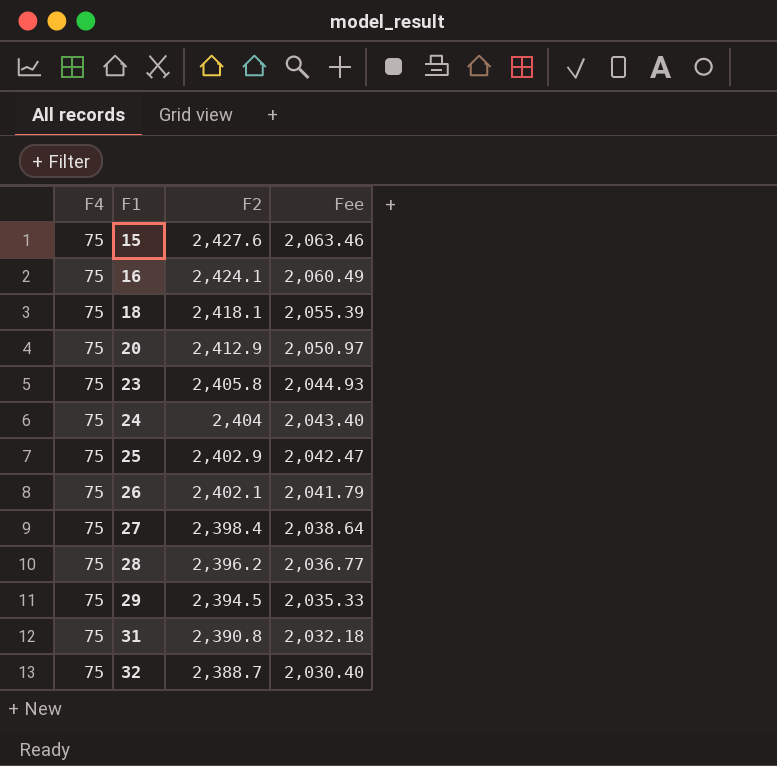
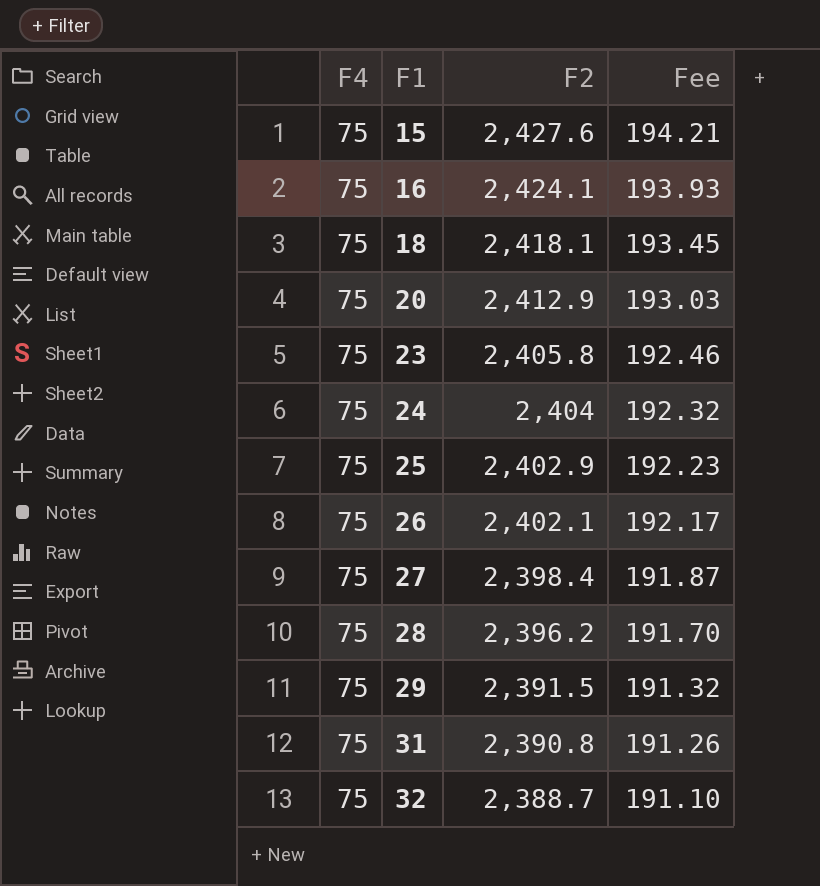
column Fee | formula: [F2] * 0.85 -> [F2] * 0.08
29 | F2: 2,394.5 -> 2,391.5

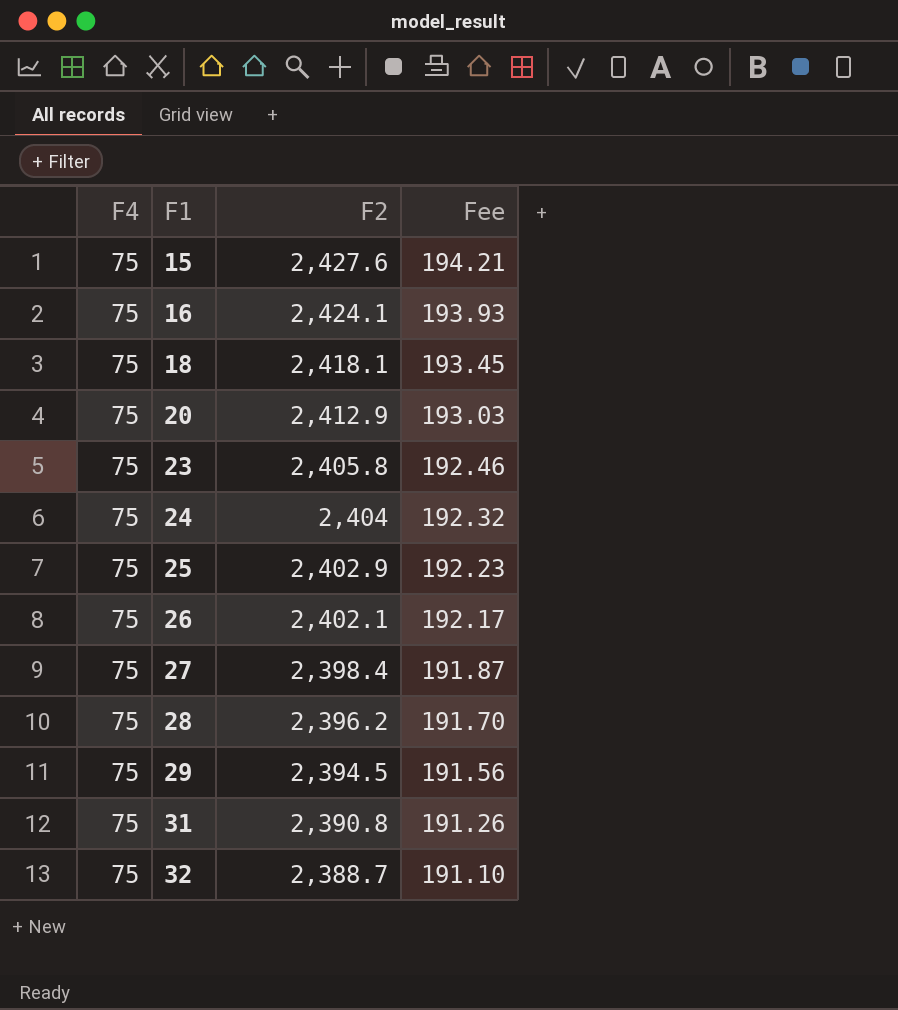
29 | F2: 2,391.5 -> 2,394.5
29 | Fee: 191.32 -> 191.56

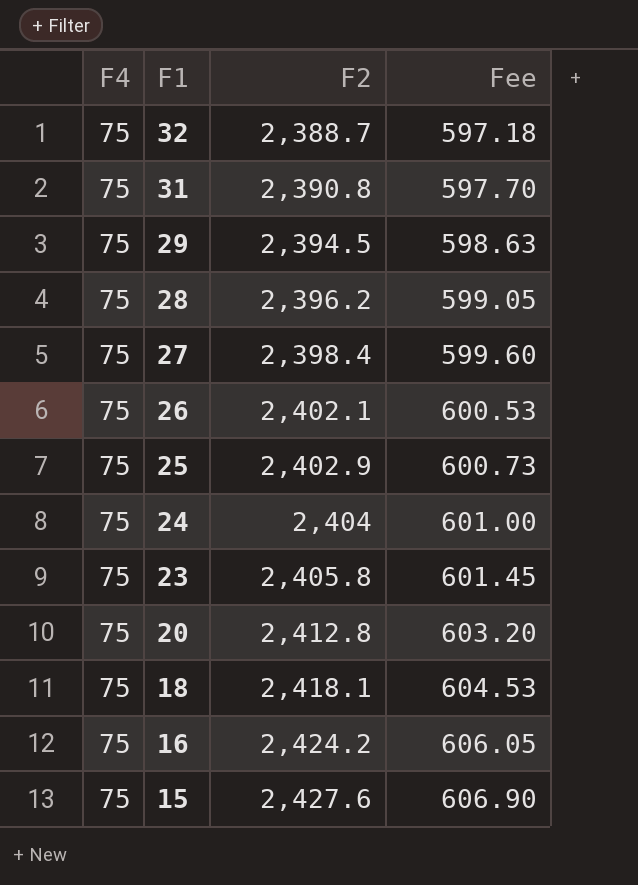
row order: F1 ascending -> F1 descending
column Fee | formula: [F2] * 0.08 -> [F2] * 0.25
20 | F2: 2,412.9 -> 2,412.8
16 | F2: 2,424.1 -> 2,424.2

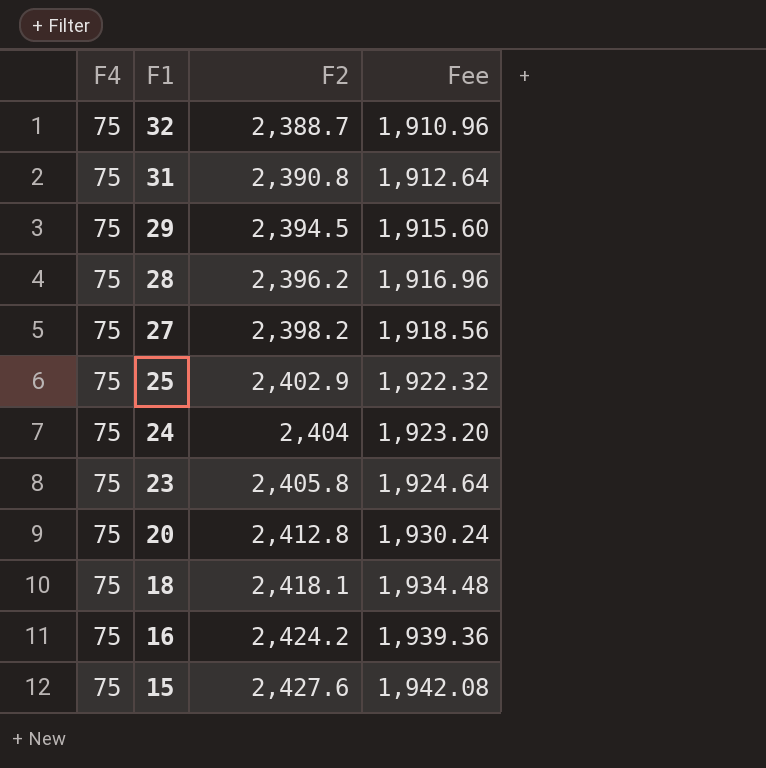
column Fee | formula: [F2] * 0.25 -> [F2] * 0.8
row 26: 75 | 2,402.1 | 600.53 -> none
27 | F2: 2,398.4 -> 2,398.2

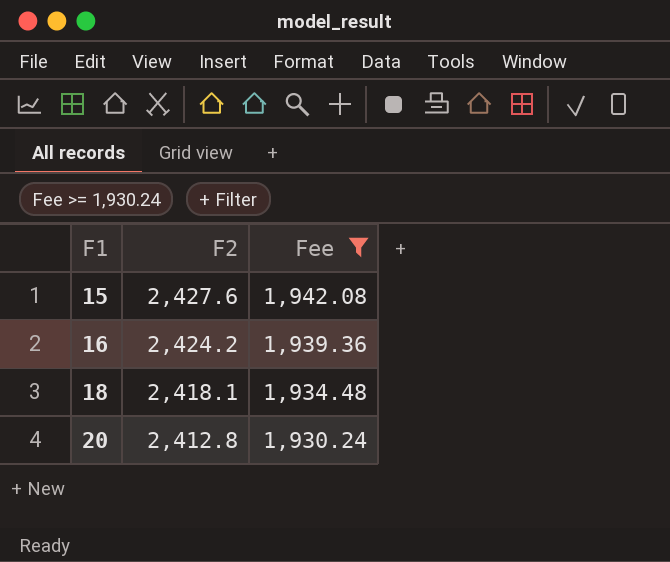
filter: none -> Fee >= 1,930.24
row order: F1 descending -> F1 ascending
column F4 | position: 1 -> none

